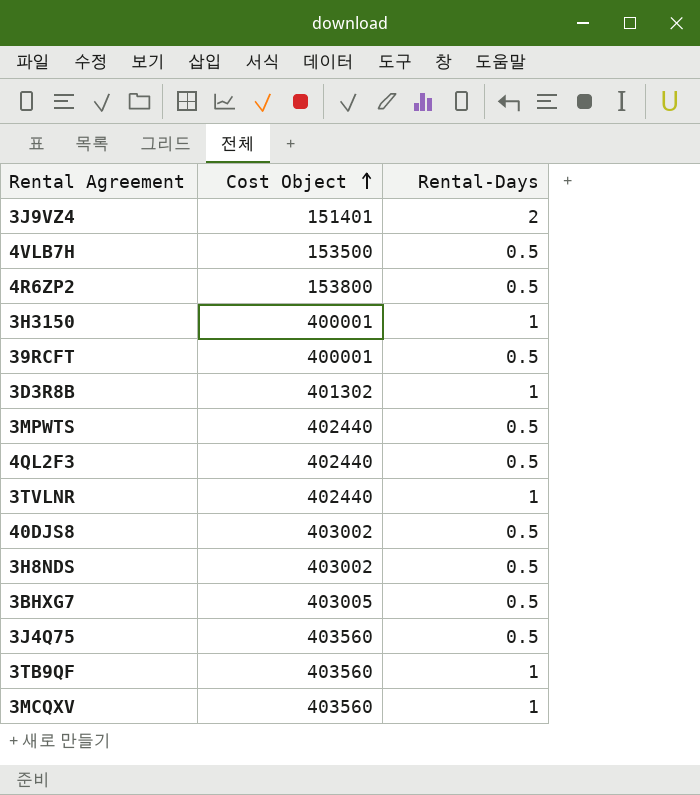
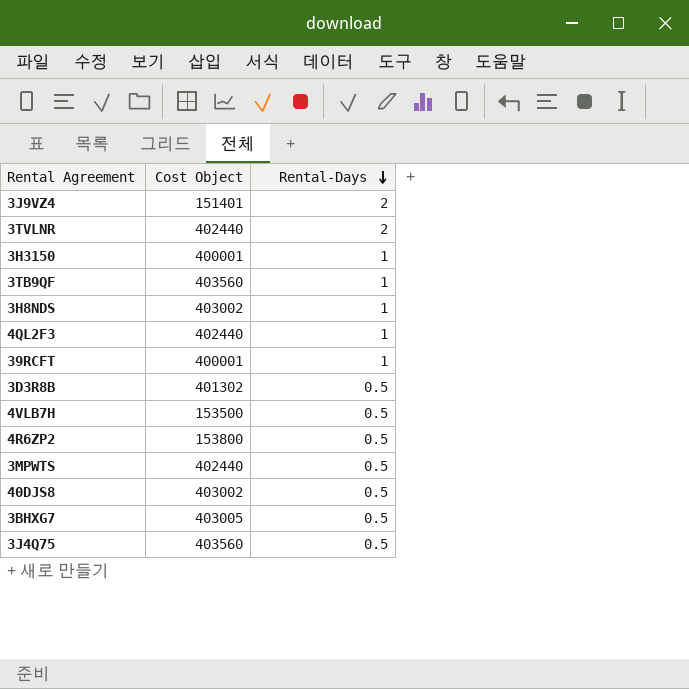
row order: Cost Object ascending -> Rental-Days descending
row 3MCQXV: 403560 | 1 -> none
3TVLNR | Rental-Days: 1 -> 2
3H8NDS | Rental-Days: 0.5 -> 1
4QL2F3 | Rental-Days: 0.5 -> 1
39RCFT | Rental-Days: 0.5 -> 1
3D3R8B | Rental-Days: 1 -> 0.5

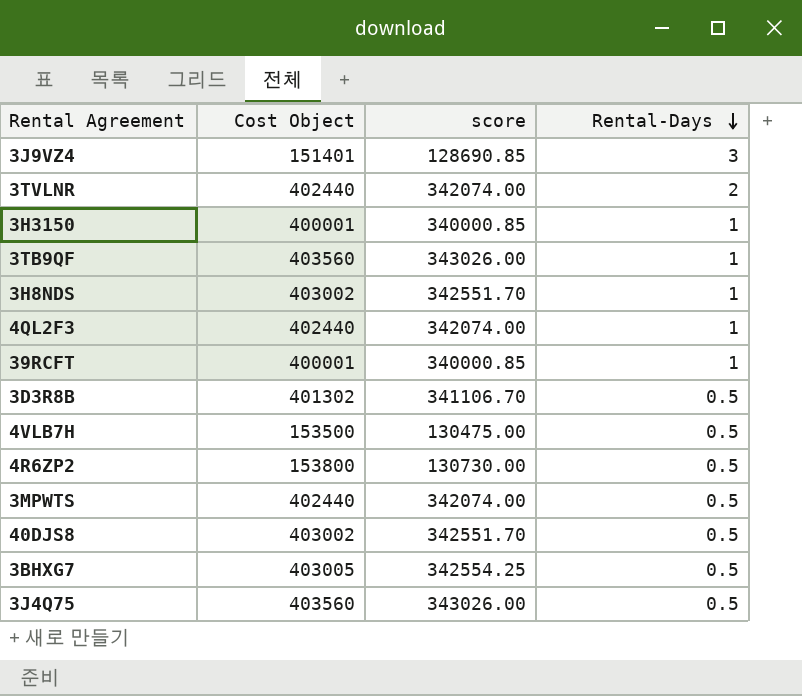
column score | formula: none -> [Cost Object] * 0.85
3J9VZ4 | Rental-Days: 2 -> 3

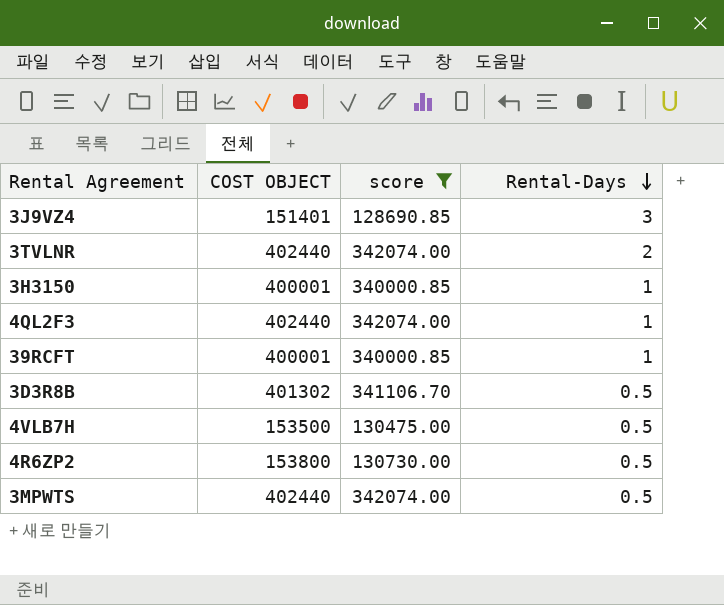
filter: none -> score <= 342074.00
column name: Cost Object -> COST OBJECT

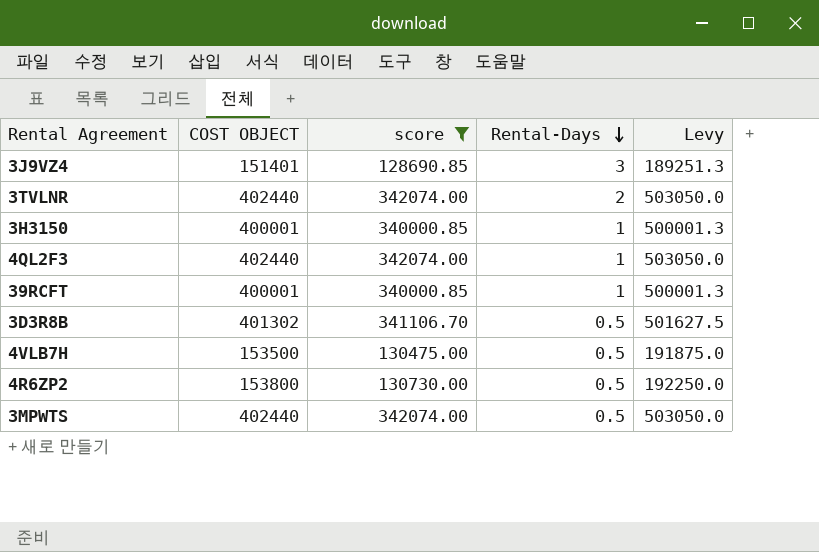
column Levy | formula: none -> [COST OBJECT] * 1.25

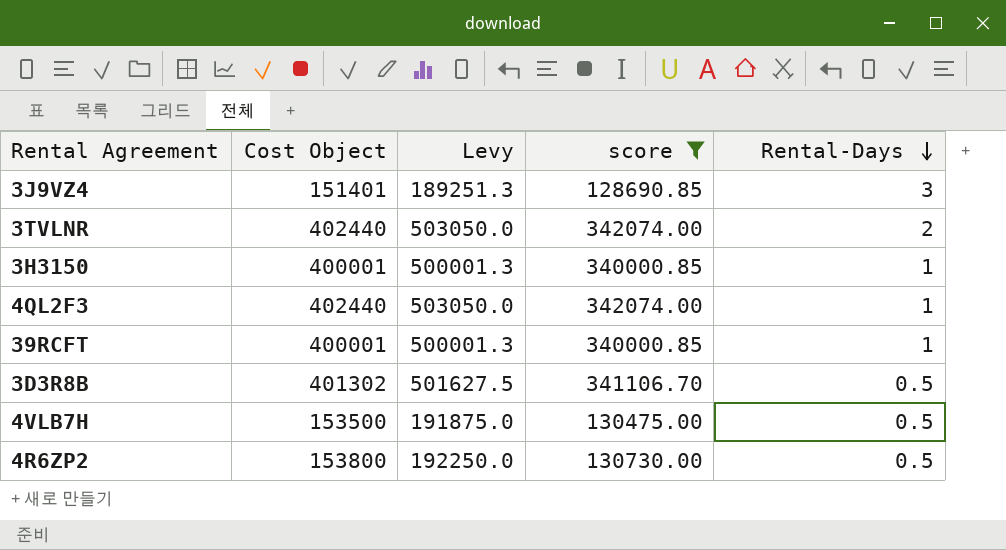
column name: COST OBJECT -> Cost Object
column Levy | position: 5 -> 3
row 3MPWTS: 402440 | 342074.00 | 0.5 | 503050.0 -> none

